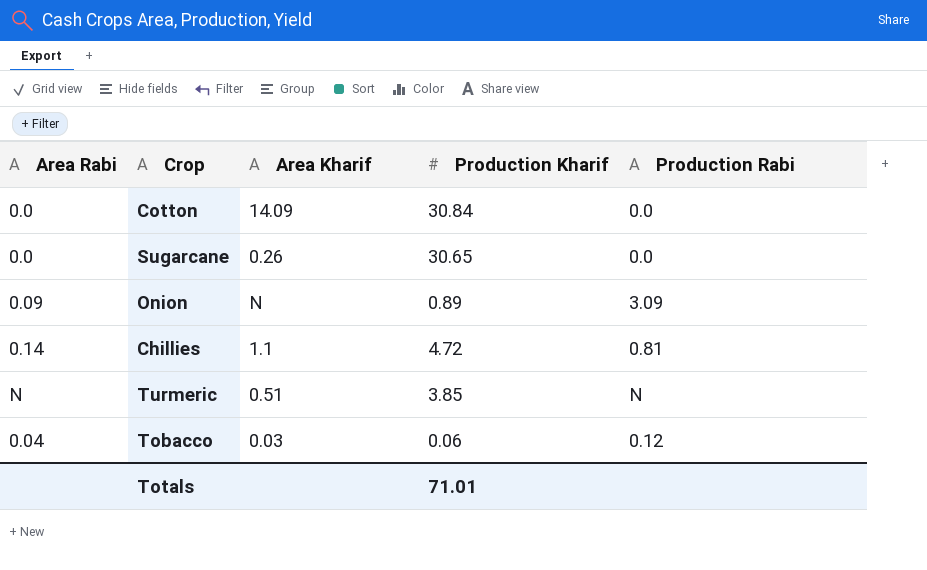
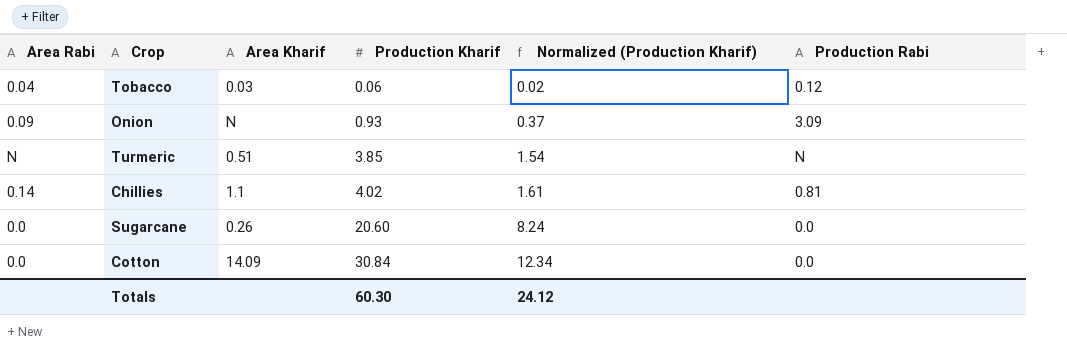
row order: none -> Production Kharif ascending
column Normalized (Production Kharif) | formula: none -> [Production Kharif] * 0.4
Onion | Production Kharif: 0.89 -> 0.93
Chillies | Production Kharif: 4.72 -> 4.02
Sugarcane | Production Kharif: 30.65 -> 20.60
Totals | Production Kharif: 71.01 -> 60.30

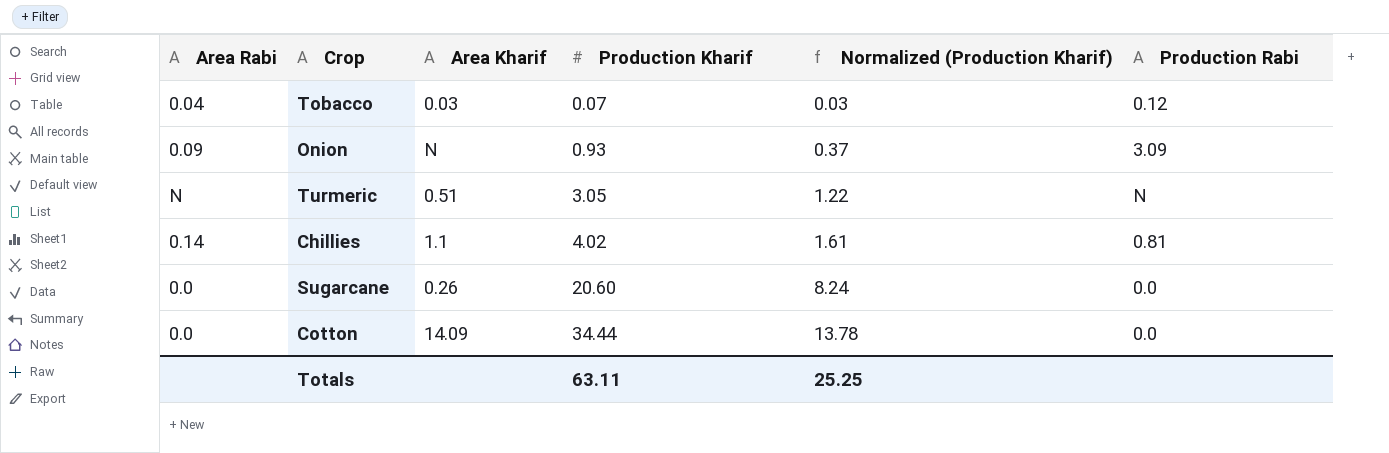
Tobacco | Production Kharif: 0.06 -> 0.07
Tobacco | Normalized (Production Kharif): 0.02 -> 0.03
Turmeric | Production Kharif: 3.85 -> 3.05
Turmeric | Normalized (Production Kharif): 1.54 -> 1.22
Cotton | Production Kharif: 30.84 -> 34.44
Cotton | Normalized (Production Kharif): 12.34 -> 13.78
Totals | Production Kharif: 60.30 -> 63.11
Totals | Normalized (Production Kharif): 24.12 -> 25.25

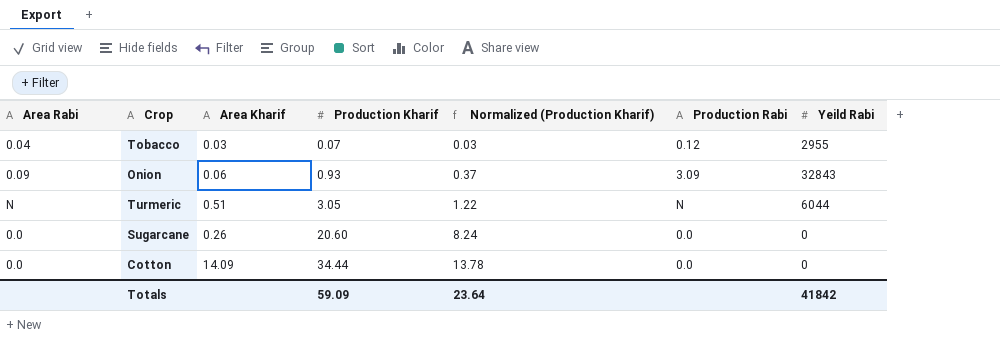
column Yeild Rabi | position: none -> 7
row Chillies: 0.14 | 1.1 | 4.02 | 1.61 | 0.81 -> none
Onion | Area Kharif: N -> 0.06
Totals | Production Kharif: 63.11 -> 59.09
Totals | Normalized (Production Kharif): 25.25 -> 23.64

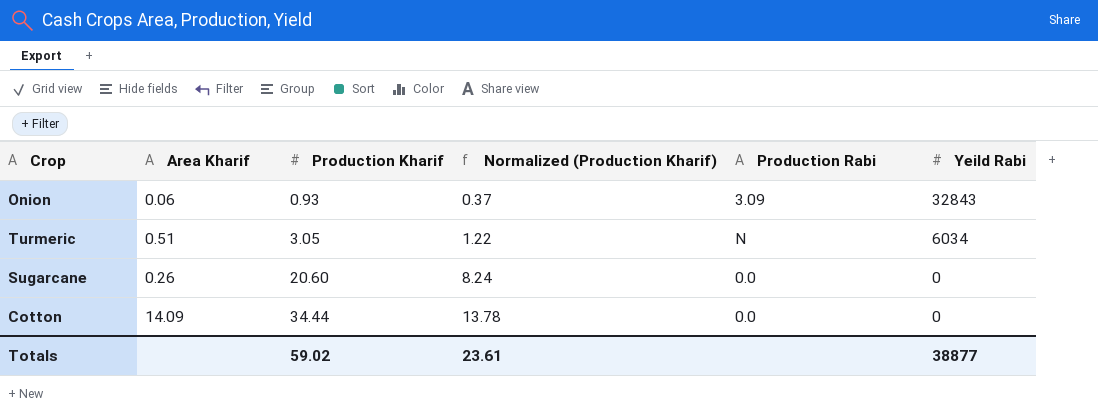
column Area Rabi | position: 1 -> none
row Tobacco: 0.04 | 0.03 | 0.07 | 0.03 | 0.12 | 2955 -> none
Turmeric | Yeild Rabi: 6044 -> 6034
Totals | Production Kharif: 59.09 -> 59.02
Totals | Normalized (Production Kharif): 23.64 -> 23.61
Totals | Yeild Rabi: 41842 -> 38877

